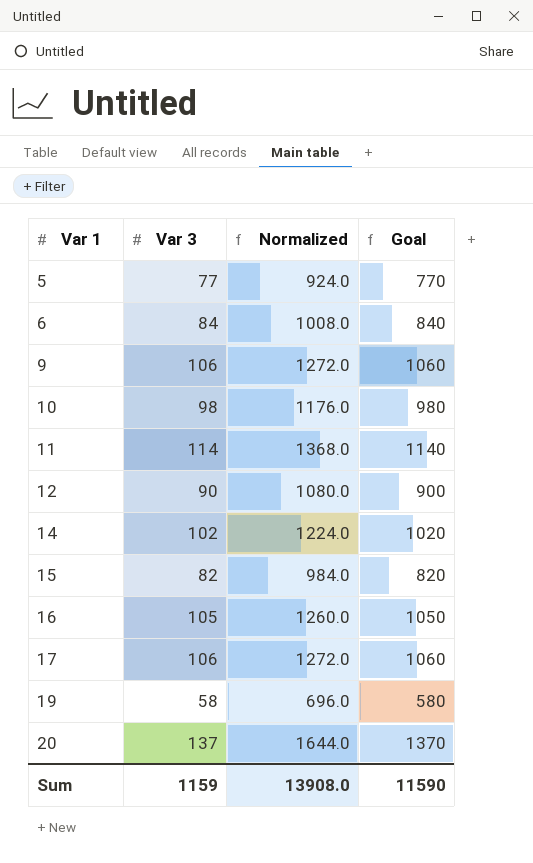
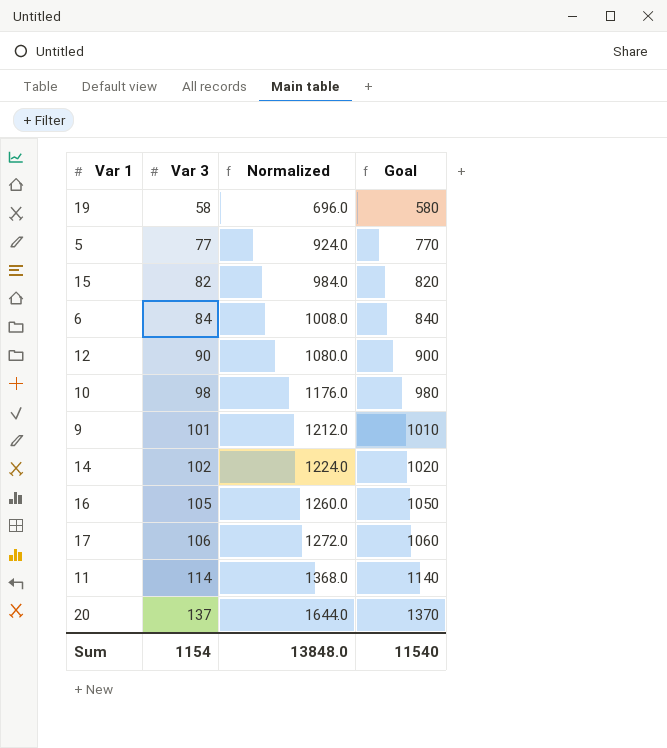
row order: Var 1 ascending -> Var 3 ascending
9 | Var 3: 106 -> 101
9 | Normalized: 1272.0 -> 1212.0
9 | Goal: 1060 -> 1010
Sum | Var 3: 1159 -> 1154
Sum | Normalized: 13908.0 -> 13848.0
Sum | Goal: 11590 -> 11540

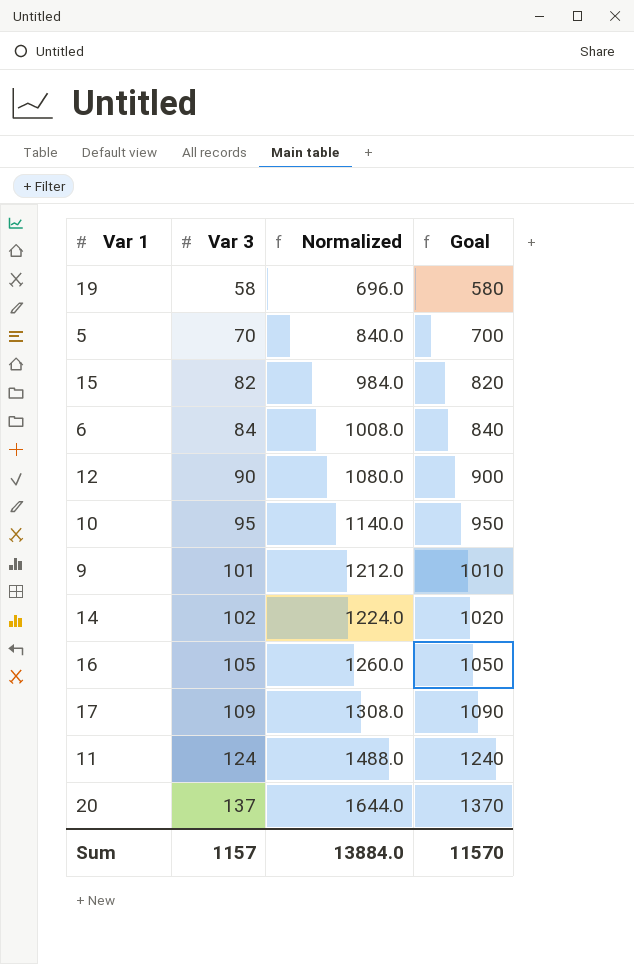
5 | Var 3: 77 -> 70
5 | Normalized: 924.0 -> 840.0
5 | Goal: 770 -> 700
10 | Var 3: 98 -> 95
10 | Normalized: 1176.0 -> 1140.0
10 | Goal: 980 -> 950
17 | Var 3: 106 -> 109
17 | Normalized: 1272.0 -> 1308.0
17 | Goal: 1060 -> 1090
11 | Var 3: 114 -> 124
11 | Normalized: 1368.0 -> 1488.0
11 | Goal: 1140 -> 1240
Sum | Var 3: 1154 -> 1157
Sum | Normalized: 13848.0 -> 13884.0
Sum | Goal: 11540 -> 11570

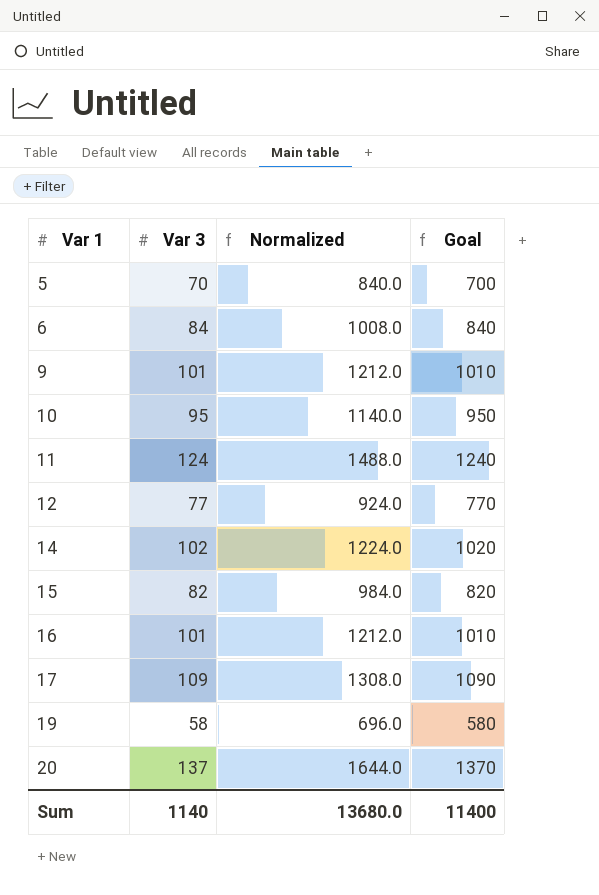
row order: Var 3 ascending -> Var 1 ascending
12 | Var 3: 90 -> 77
12 | Normalized: 1080.0 -> 924.0
12 | Goal: 900 -> 770
16 | Var 3: 105 -> 101
16 | Normalized: 1260.0 -> 1212.0
16 | Goal: 1050 -> 1010
Sum | Var 3: 1157 -> 1140
Sum | Normalized: 13884.0 -> 13680.0
Sum | Goal: 11570 -> 11400

